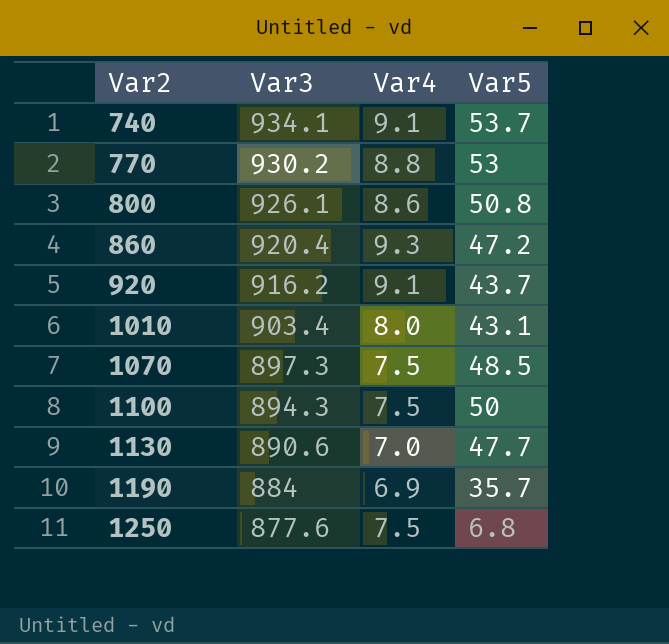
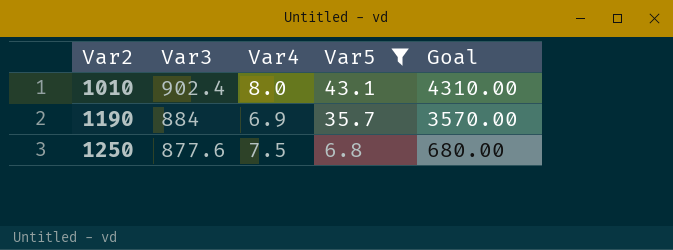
filter: none -> Var5 <= 43.1
column Goal | formula: none -> [Var5] * 100
1010 | Var3: 903.4 -> 902.4

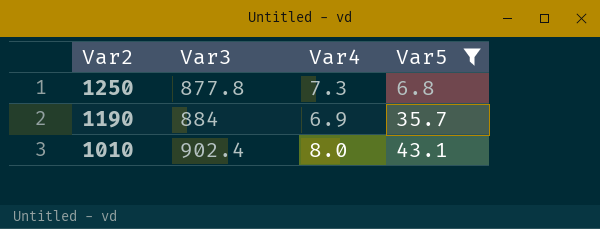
row order: Var2 ascending -> Var2 descending
column Goal | formula: [Var5] * 100 -> none
1250 | Var3: 877.6 -> 877.8
1250 | Var4: 7.5 -> 7.3

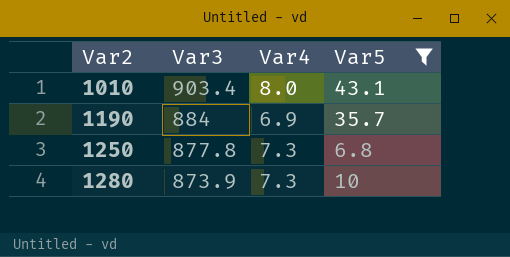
row order: Var2 descending -> Var2 ascending
1010 | Var3: 902.4 -> 903.4
row 1280: none -> 873.9 | 7.3 | 10

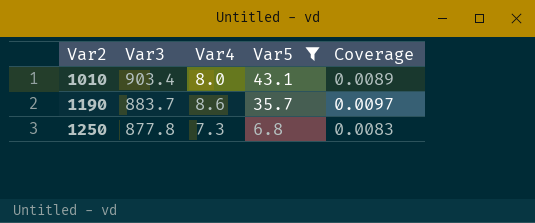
column Coverage | formula: none -> [Var4] / [Var3]
row 1280: 873.9 | 7.3 | 10 -> none
1190 | Var3: 884 -> 883.7
1190 | Var4: 6.9 -> 8.6

